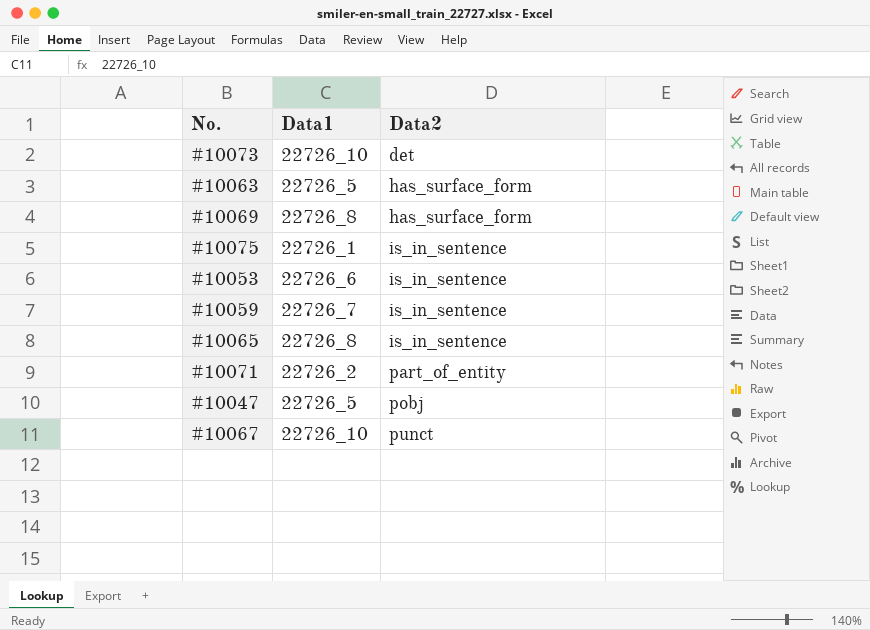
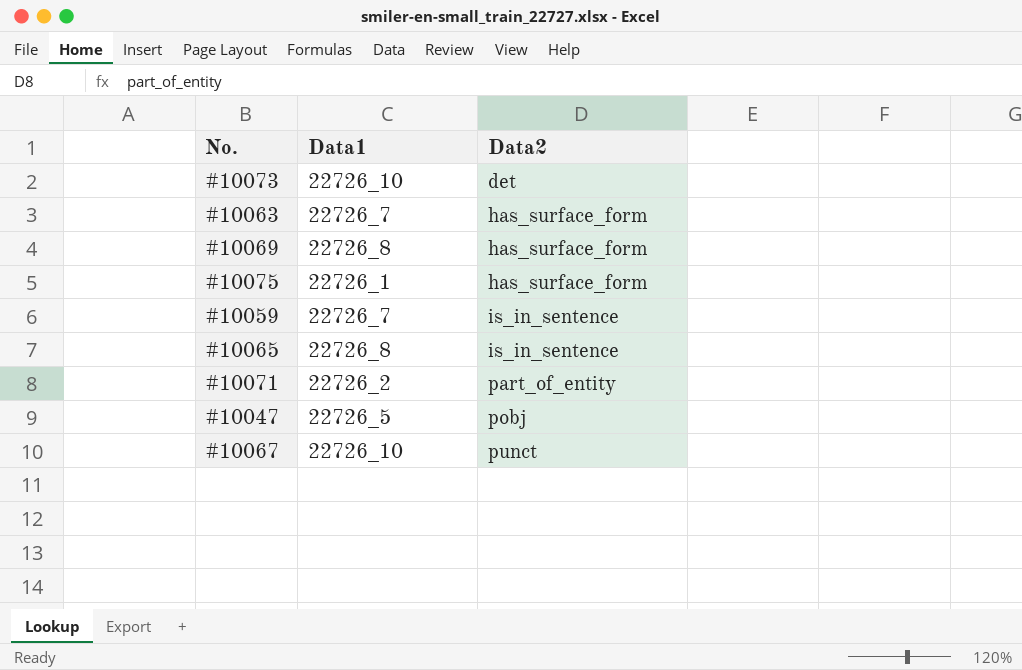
row #10053: 22726_6 | is_in_sentence -> none
#10063 | Data1: 22726_5 -> 22726_7
#10075 | Data2: is_in_sentence -> has_surface_form

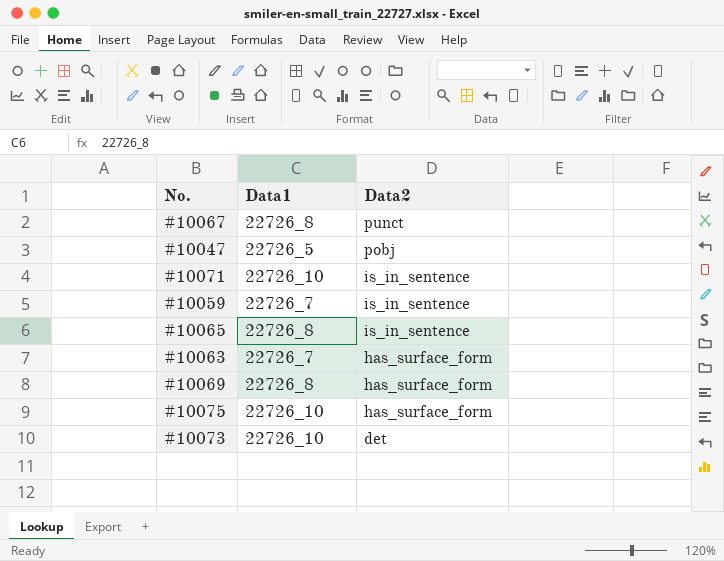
row order: Data2 ascending -> Data2 descending
#10067 | Data1: 22726_10 -> 22726_8
#10071 | Data1: 22726_2 -> 22726_10
#10071 | Data2: part_of_entity -> is_in_sentence
#10075 | Data1: 22726_1 -> 22726_10

